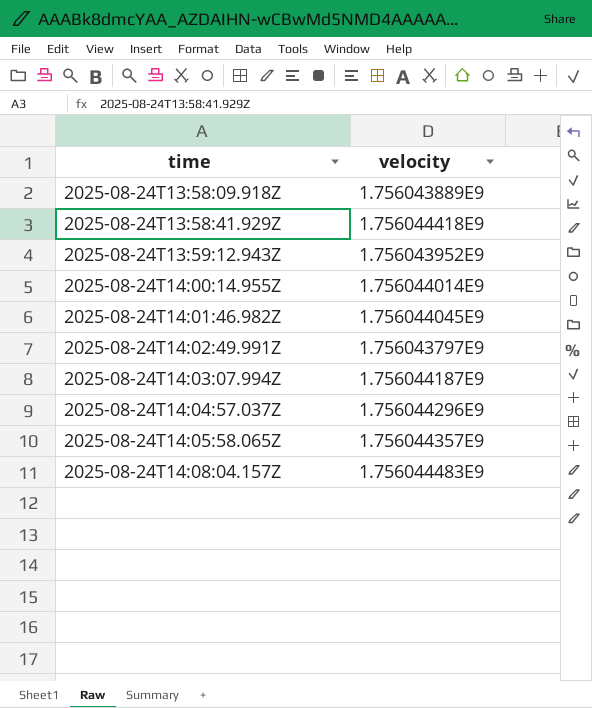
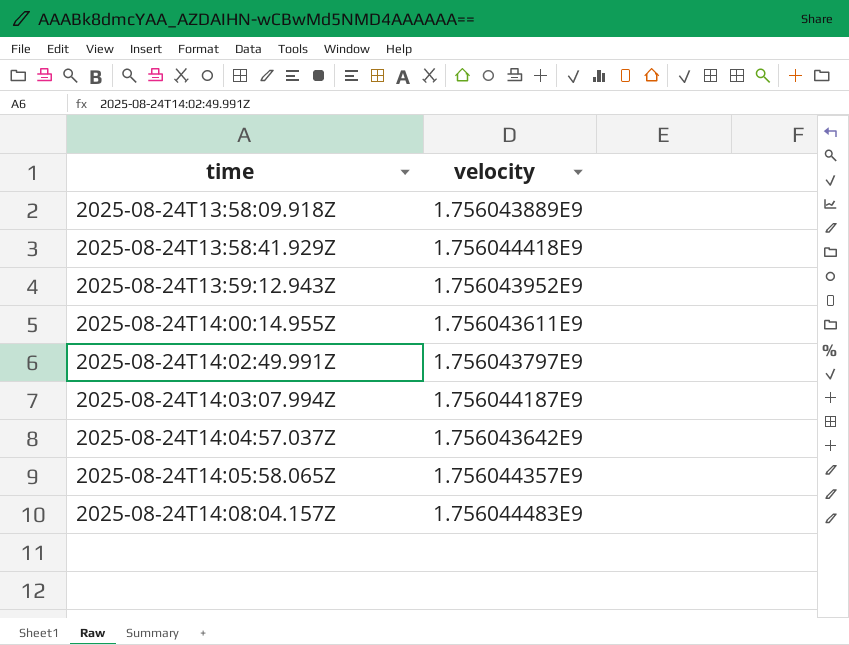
row 2025-08-24T14:01:46.982Z: 1.756044045E9 -> none
2025-08-24T14:00:14.955Z | velocity: 1.756044014E9 -> 1.756043611E9
2025-08-24T14:04:57.037Z | velocity: 1.756044296E9 -> 1.756043642E9

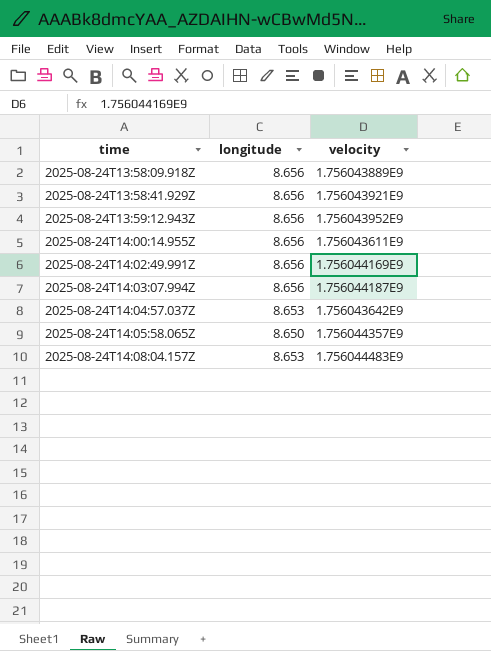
column longitude | position: none -> 2
2025-08-24T13:58:41.929Z | velocity: 1.756044418E9 -> 1.756043921E9
2025-08-24T14:02:49.991Z | velocity: 1.756043797E9 -> 1.756044169E9

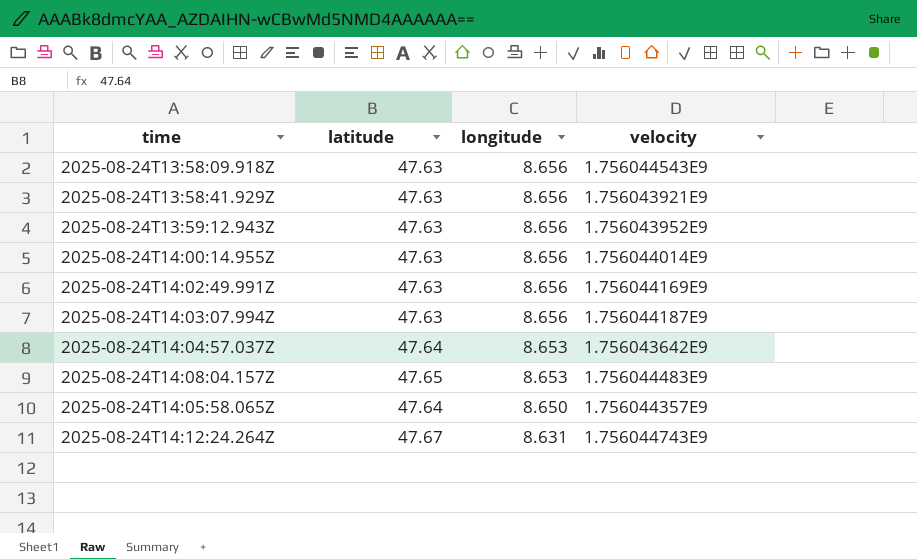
row order: time ascending -> longitude descending
column latitude | position: none -> 2
2025-08-24T13:58:09.918Z | velocity: 1.756043889E9 -> 1.756044543E9
2025-08-24T14:00:14.955Z | velocity: 1.756043611E9 -> 1.756044014E9
row 2025-08-24T14:12:24.264Z: none -> 47.67 | 8.631 | 1.756044743E9

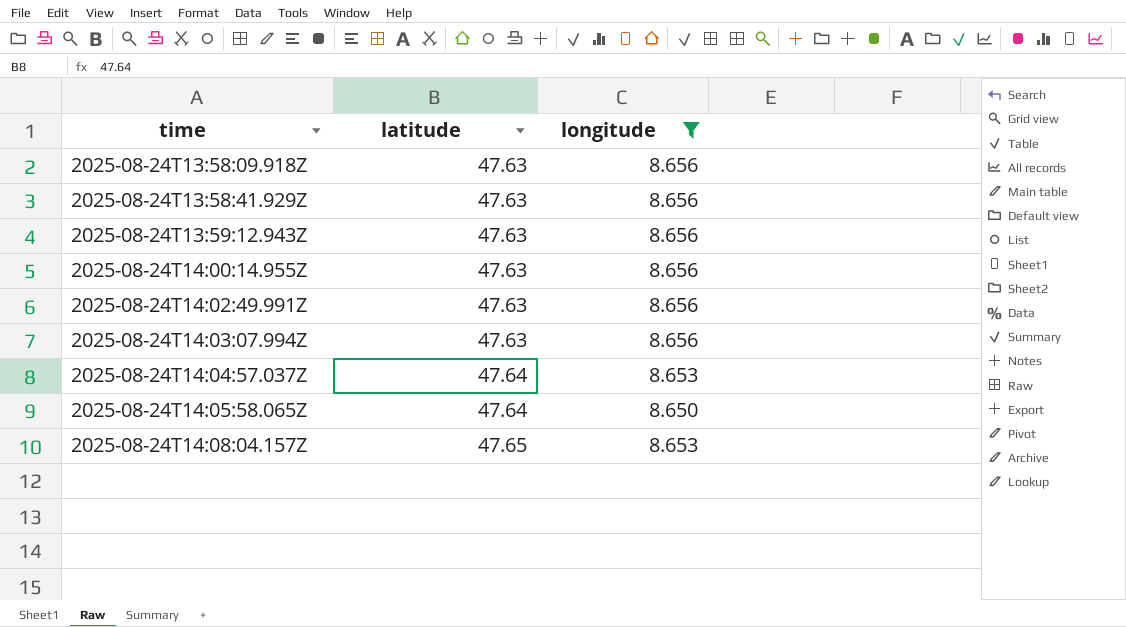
filter: none -> longitude != 8.631
row order: longitude descending -> time ascending
column velocity | position: 4 -> none

